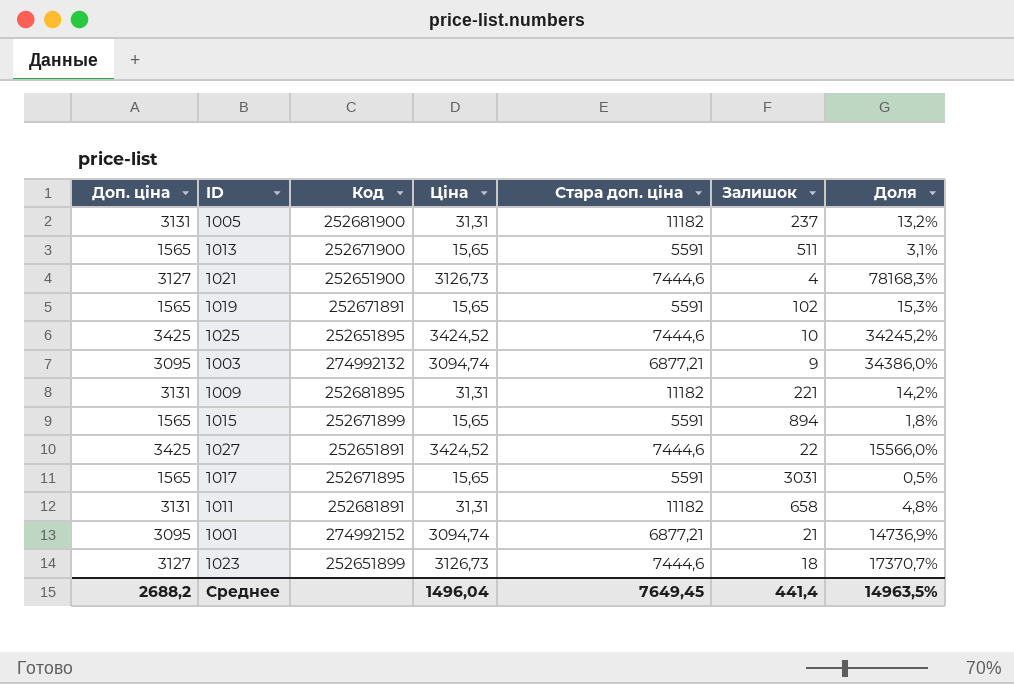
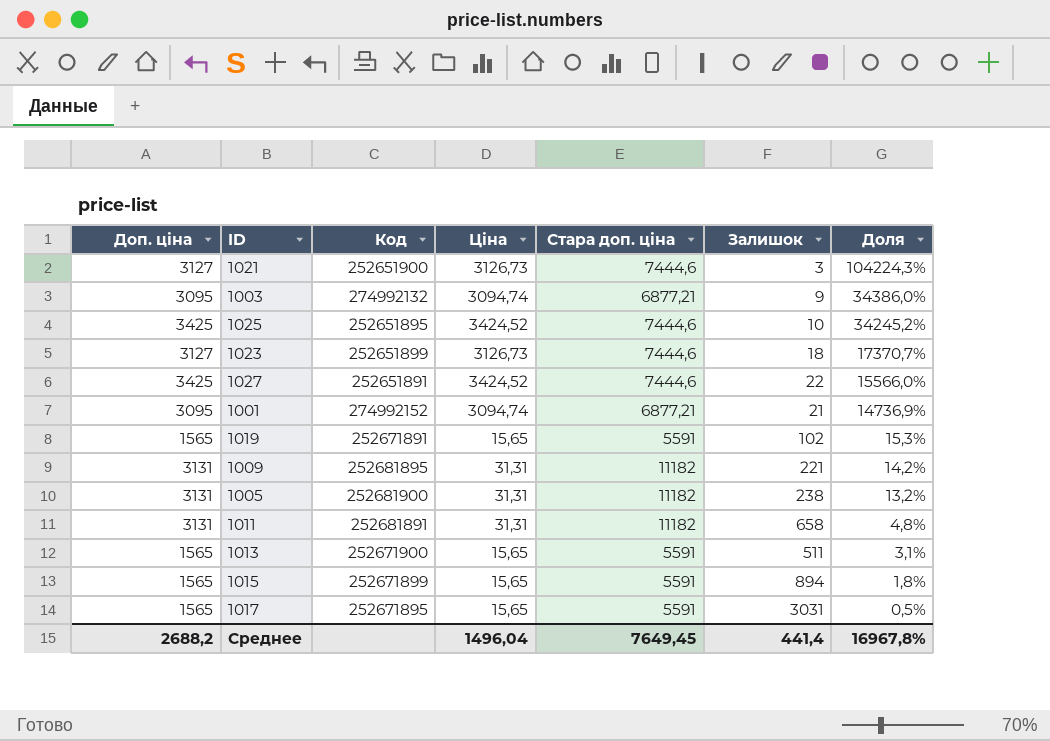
row order: none -> Доля descending
1021 | Залишок: 4 -> 3
1021 | Доля: 78168,3% -> 104224,3%
1005 | Залишок: 237 -> 238
Среднее | Доля: 14963,5% -> 16967,8%

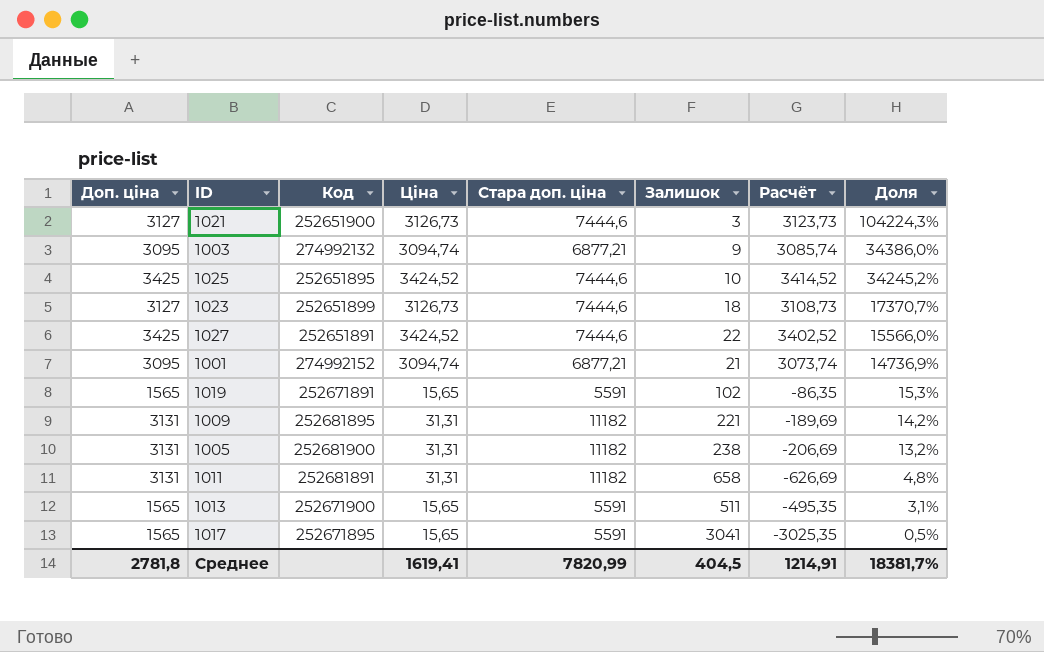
column Расчёт | formula: none -> [Ціна] - [Залишок]
row 1015: 1565 | 252671899 | 15,65 | 5591 | 894 | 1,8% -> none
1017 | Залишок: 3031 -> 3041
Среднее | Доп. ціна: 2688,2 -> 2781,8
Среднее | Ціна: 1496,04 -> 1619,41
Среднее | Стара доп. ціна: 7649,45 -> 7820,99
Среднее | Залишок: 441,4 -> 404,5
Среднее | Доля: 16967,8% -> 18381,7%

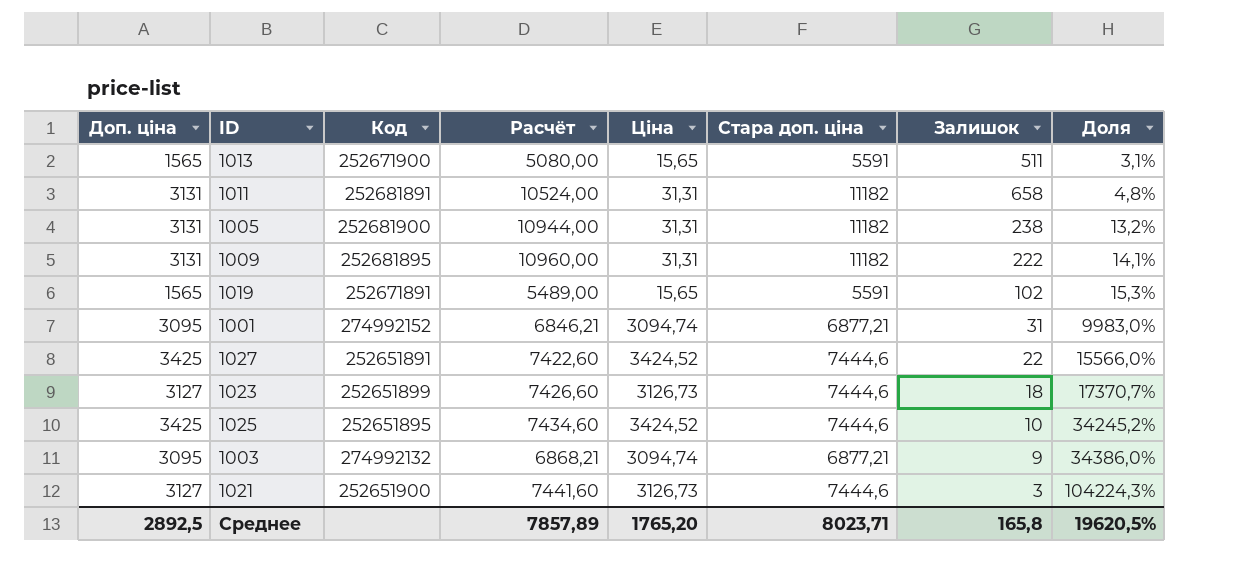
row order: Доля descending -> Доля ascending
column Расчёт | formula: [Ціна] - [Залишок] -> [Стара доп. ціна] - [Залишок]
column Расчёт | position: 7 -> 4
row 1017: 1565 | 252671895 | 15,65 | 5591 | 3041 | -3025,35 | 0,5% -> none
1009 | Залишок: 221 -> 222
1009 | Доля: 14,2% -> 14,1%
1001 | Залишок: 21 -> 31
1001 | Доля: 14736,9% -> 9983,0%
Среднее | Доп. ціна: 2781,8 -> 2892,5
Среднее | Расчёт: 1214,91 -> 7857,89
Среднее | Ціна: 1619,41 -> 1765,20
Среднее | Стара доп. ціна: 7820,99 -> 8023,71
Среднее | Залишок: 404,5 -> 165,8
Среднее | Доля: 18381,7% -> 19620,5%

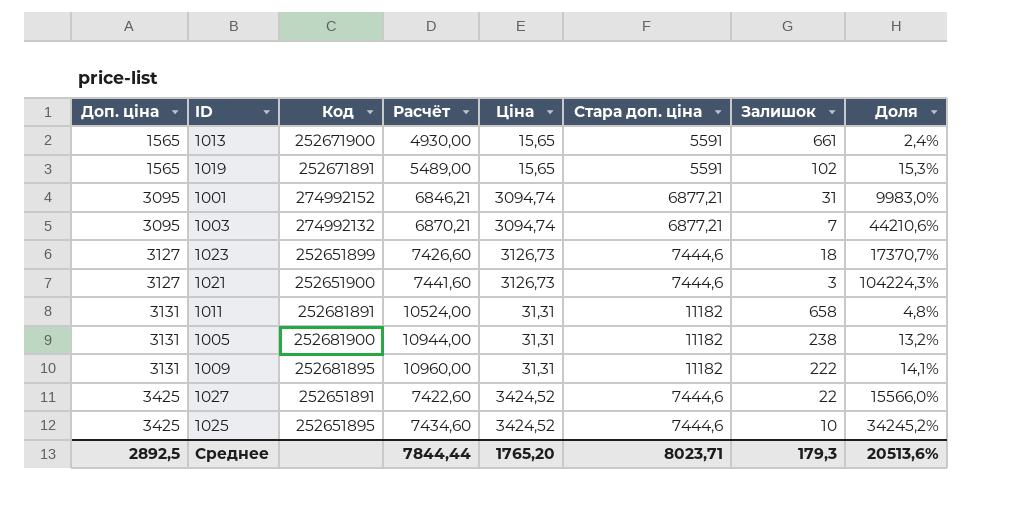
row order: Доля ascending -> Доп. ціна ascending
1013 | Расчёт: 5080,00 -> 4930,00
1013 | Залишок: 511 -> 661
1013 | Доля: 3,1% -> 2,4%
1003 | Расчёт: 6868,21 -> 6870,21
1003 | Залишок: 9 -> 7
1003 | Доля: 34386,0% -> 44210,6%
Среднее | Расчёт: 7857,89 -> 7844,44
Среднее | Залишок: 165,8 -> 179,3
Среднее | Доля: 19620,5% -> 20513,6%

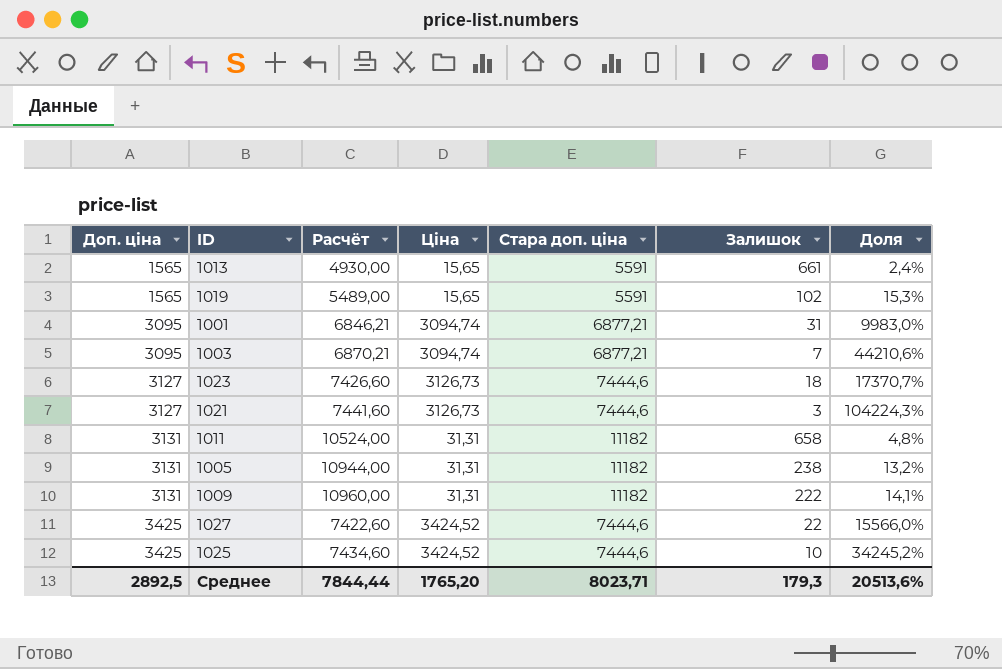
column Код | position: 3 -> none

